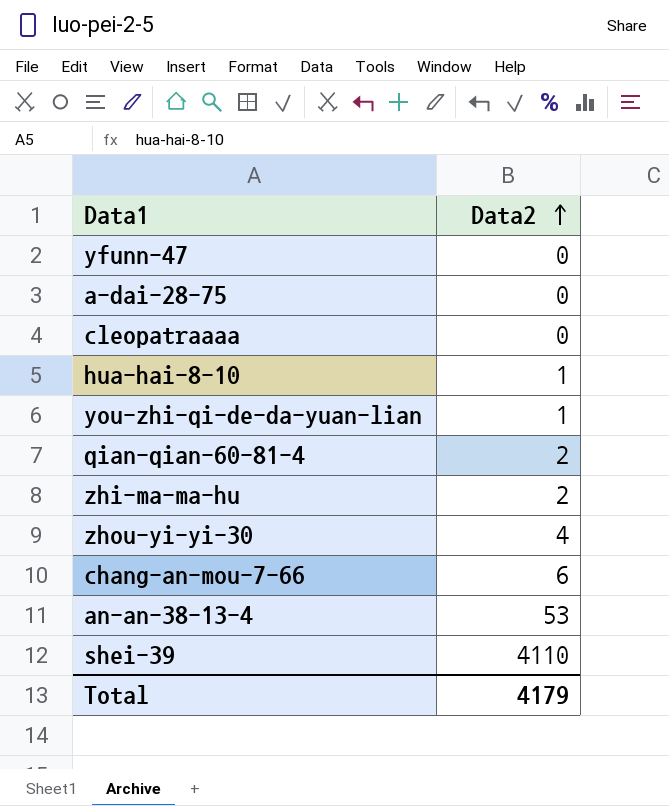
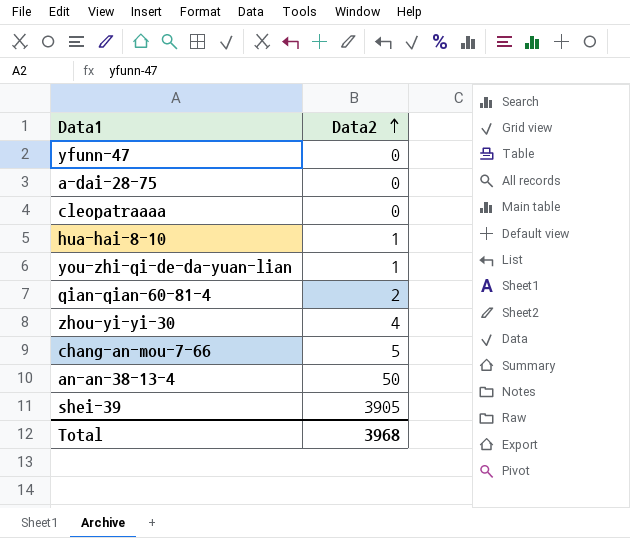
row zhi-ma-ma-hu: 2 -> none
chang-an-mou-7-66 | Data2: 6 -> 5
an-an-38-13-4 | Data2: 53 -> 50
shei-39 | Data2: 4110 -> 3905
Total | Data2: 4179 -> 3968

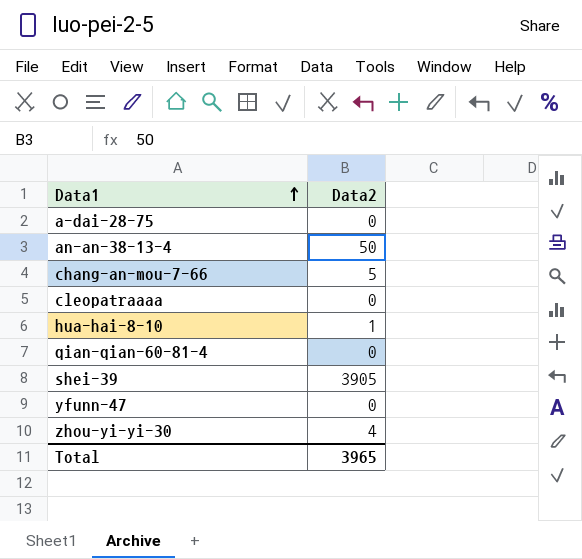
row order: Data2 ascending -> Data1 ascending
row you-zhi-qi-de-da-yuan-lian: 1 -> none
qian-qian-60-81-4 | Data2: 2 -> 0
Total | Data2: 3968 -> 3965

